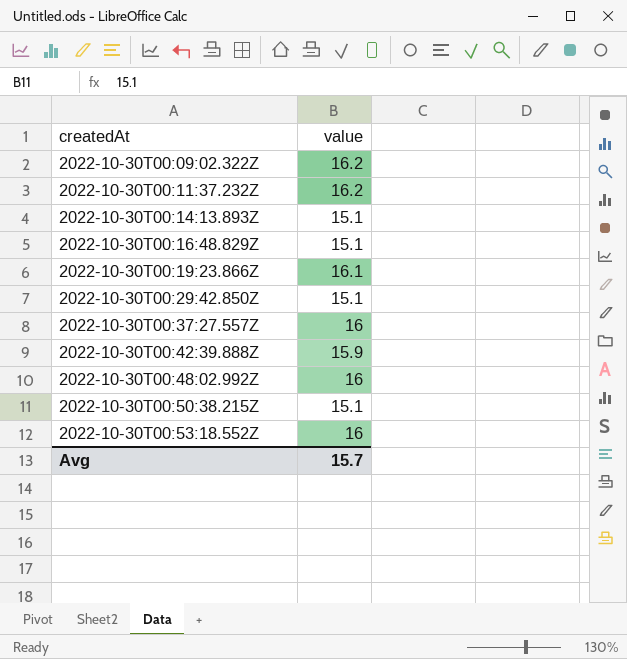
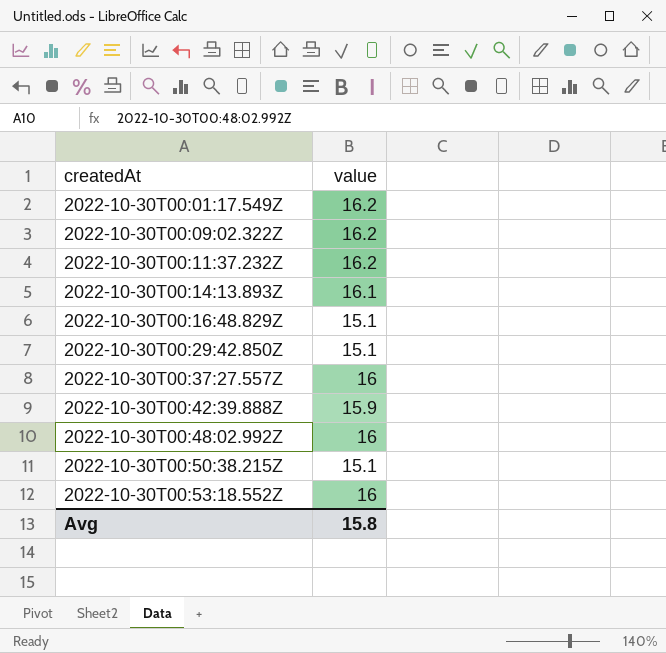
row 2022-10-30T00:19:23.866Z: 16.1 -> none
row 2022-10-30T00:01:17.549Z: none -> 16.2
2022-10-30T00:14:13.893Z | value: 15.1 -> 16.1
Avg | value: 15.7 -> 15.8

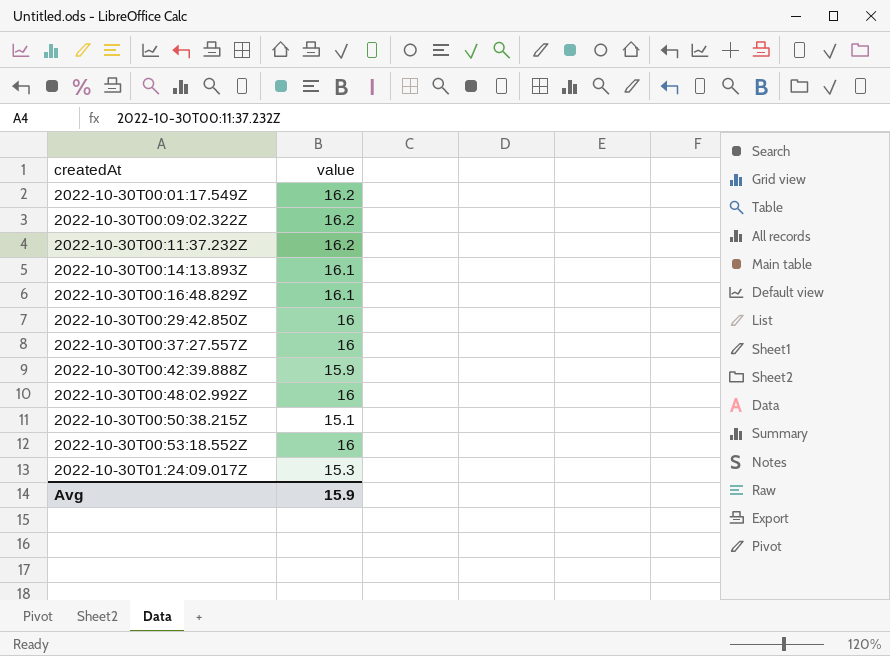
2022-10-30T00:16:48.829Z | value: 15.1 -> 16.1
2022-10-30T00:29:42.850Z | value: 15.1 -> 16
row 2022-10-30T01:24:09.017Z: none -> 15.3
Avg | value: 15.8 -> 15.9

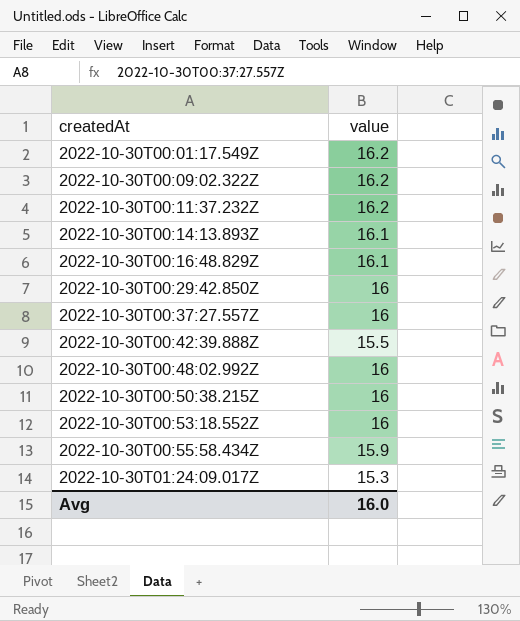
2022-10-30T00:42:39.888Z | value: 15.9 -> 15.5
2022-10-30T00:50:38.215Z | value: 15.1 -> 16
row 2022-10-30T00:55:58.434Z: none -> 15.9
Avg | value: 15.9 -> 16.0

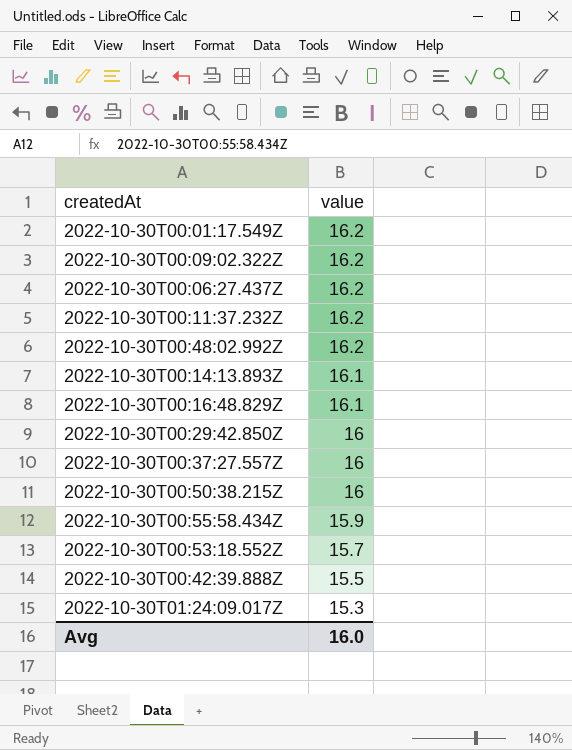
row order: createdAt ascending -> value descending
row 2022-10-30T00:06:27.437Z: none -> 16.2
2022-10-30T00:48:02.992Z | value: 16 -> 16.2
2022-10-30T00:53:18.552Z | value: 16 -> 15.7

